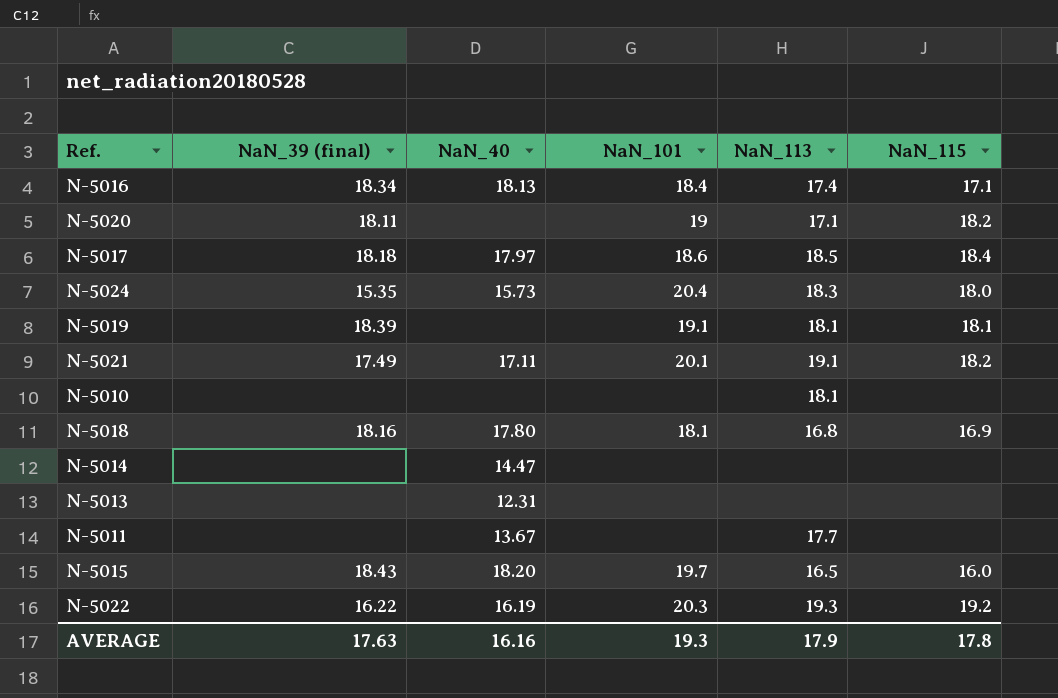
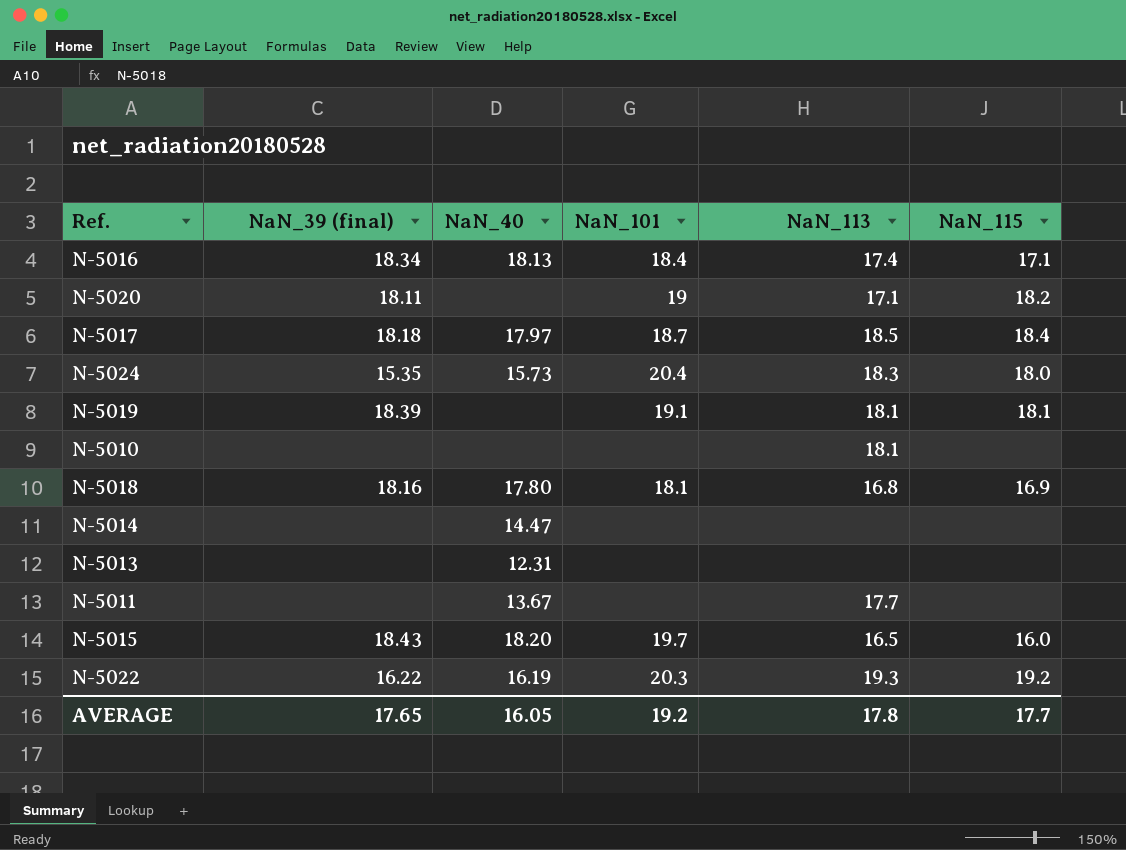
row N-5021: 17.49 | 17.11 | 20.1 | 19.1 | 18.2 -> none
N-5017 | NaN_101: 18.6 -> 18.7
AVERAGE | NaN_39 (final): 17.63 -> 17.65
AVERAGE | NaN_40: 16.16 -> 16.05
AVERAGE | NaN_101: 19.3 -> 19.2
AVERAGE | NaN_113: 17.9 -> 17.8
AVERAGE | NaN_115: 17.8 -> 17.7

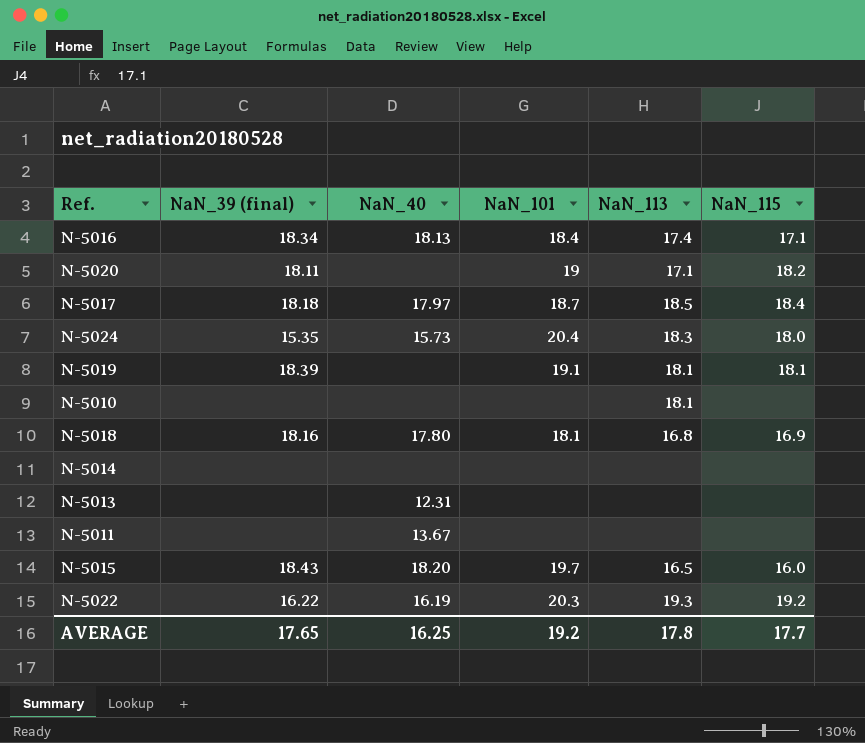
N-5014 | NaN_40: 14.47 -> none
N-5011 | NaN_113: 17.7 -> none
AVERAGE | NaN_40: 16.05 -> 16.25

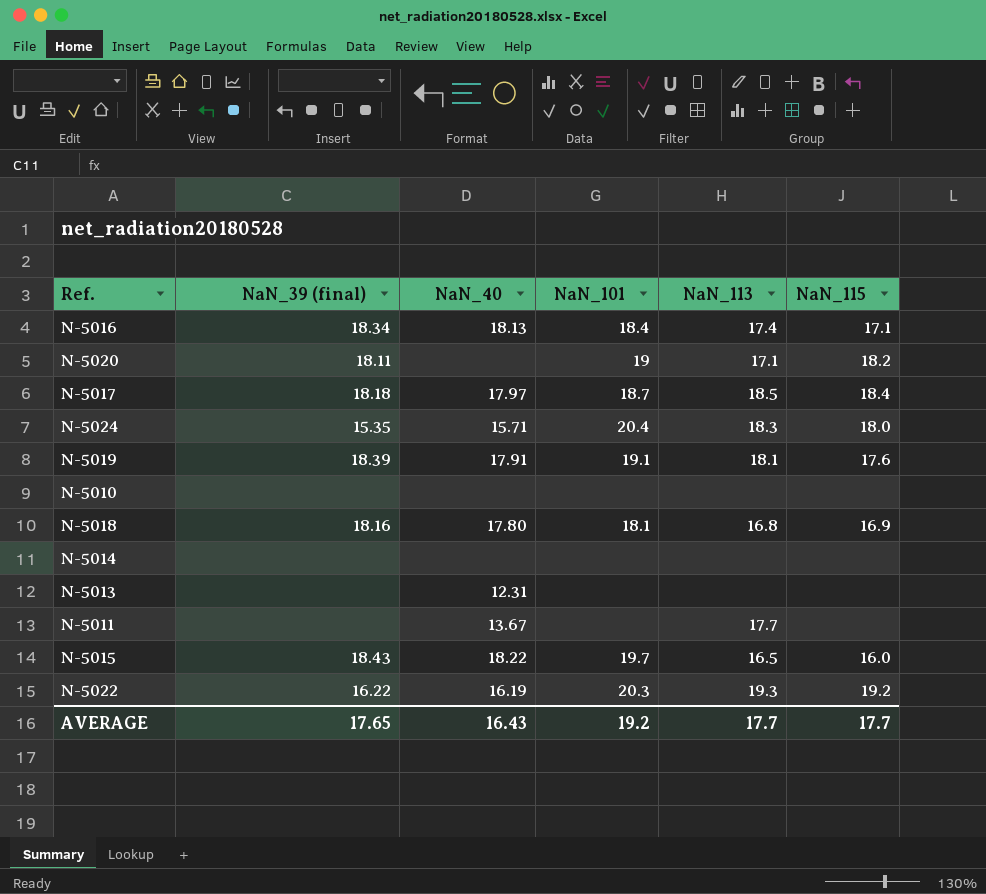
N-5024 | NaN_40: 15.73 -> 15.71
N-5019 | NaN_40: none -> 17.91
N-5019 | NaN_115: 18.1 -> 17.6
N-5010 | NaN_113: 18.1 -> none
N-5011 | NaN_113: none -> 17.7
N-5015 | NaN_40: 18.20 -> 18.22
AVERAGE | NaN_40: 16.25 -> 16.43
AVERAGE | NaN_113: 17.8 -> 17.7

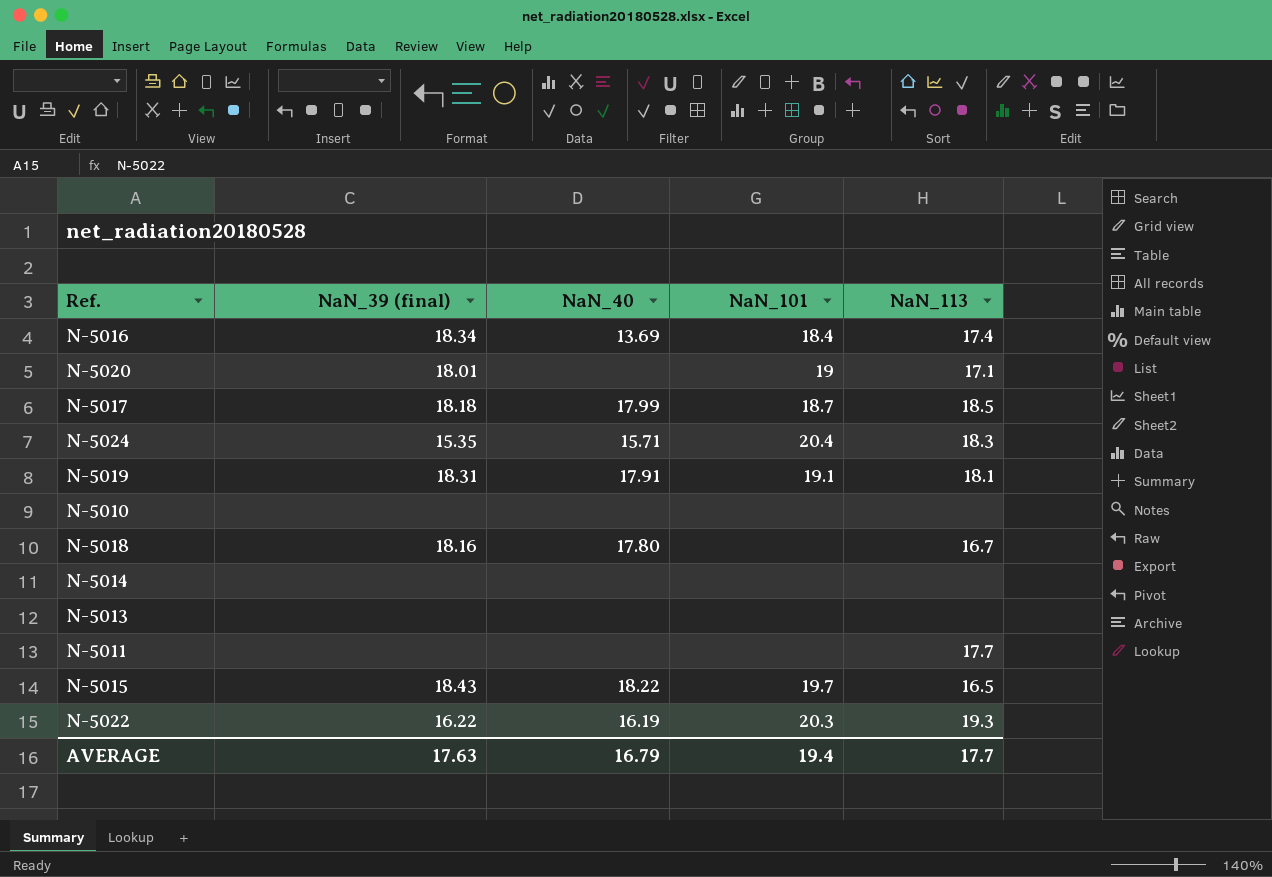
column NaN_115 | position: 6 -> none
N-5016 | NaN_40: 18.13 -> 13.69
N-5020 | NaN_39 (final): 18.11 -> 18.01
N-5017 | NaN_40: 17.97 -> 17.99
N-5019 | NaN_39 (final): 18.39 -> 18.31
N-5018 | NaN_101: 18.1 -> none
N-5018 | NaN_113: 16.8 -> 16.7
N-5013 | NaN_40: 12.31 -> none
N-5011 | NaN_40: 13.67 -> none
AVERAGE | NaN_39 (final): 17.65 -> 17.63
AVERAGE | NaN_40: 16.43 -> 16.79
AVERAGE | NaN_101: 19.2 -> 19.4

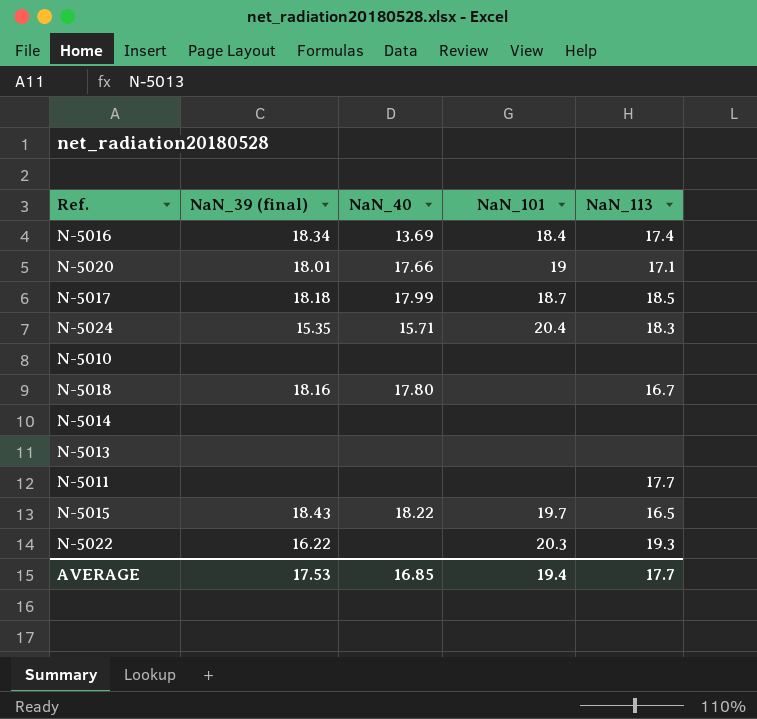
row N-5019: 18.31 | 17.91 | 19.1 | 18.1 -> none
N-5020 | NaN_40: none -> 17.66
N-5022 | NaN_40: 16.19 -> none
AVERAGE | NaN_39 (final): 17.63 -> 17.53
AVERAGE | NaN_40: 16.79 -> 16.85

